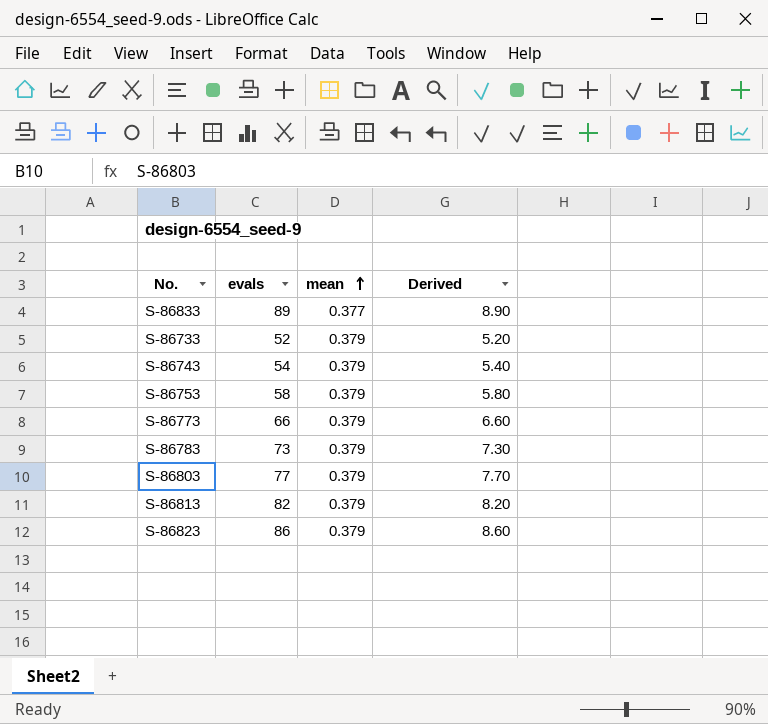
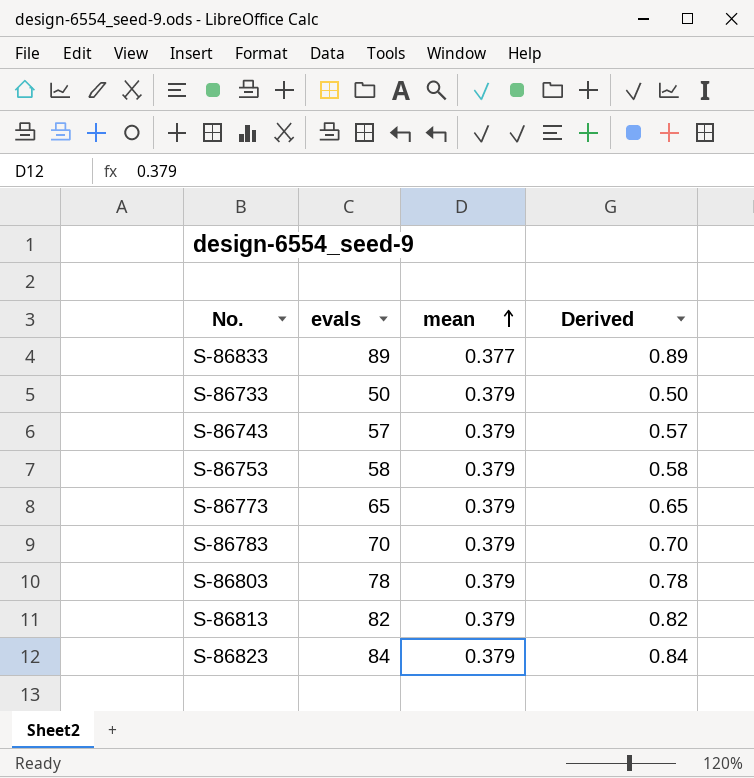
column Derived | formula: [evals] * 0.1 -> [evals] * 0.01
S-86733 | evals: 52 -> 50
S-86743 | evals: 54 -> 57
S-86773 | evals: 66 -> 65
S-86783 | evals: 73 -> 70
S-86803 | evals: 77 -> 78
S-86823 | evals: 86 -> 84

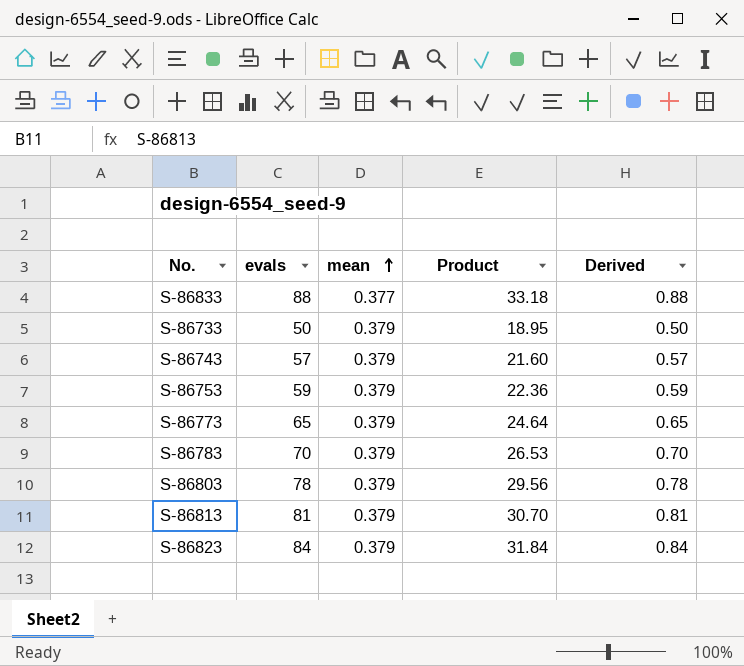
column Product | formula: none -> [evals] * [mean]
S-86833 | evals: 89 -> 88
S-86833 | Derived: 0.89 -> 0.88
S-86753 | evals: 58 -> 59
S-86753 | Derived: 0.58 -> 0.59
S-86813 | evals: 82 -> 81
S-86813 | Derived: 0.82 -> 0.81

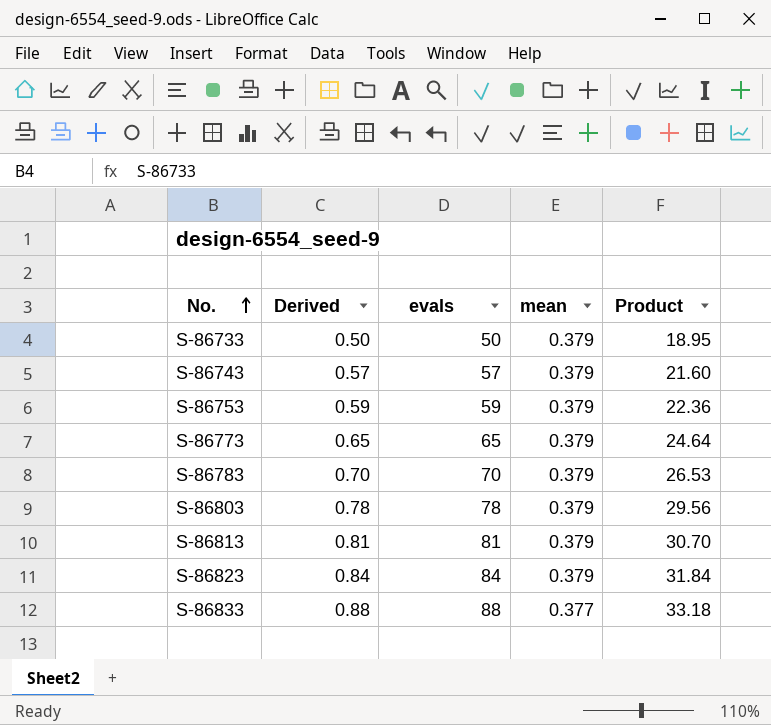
row order: mean ascending -> No. ascending
column Derived | position: 5 -> 2

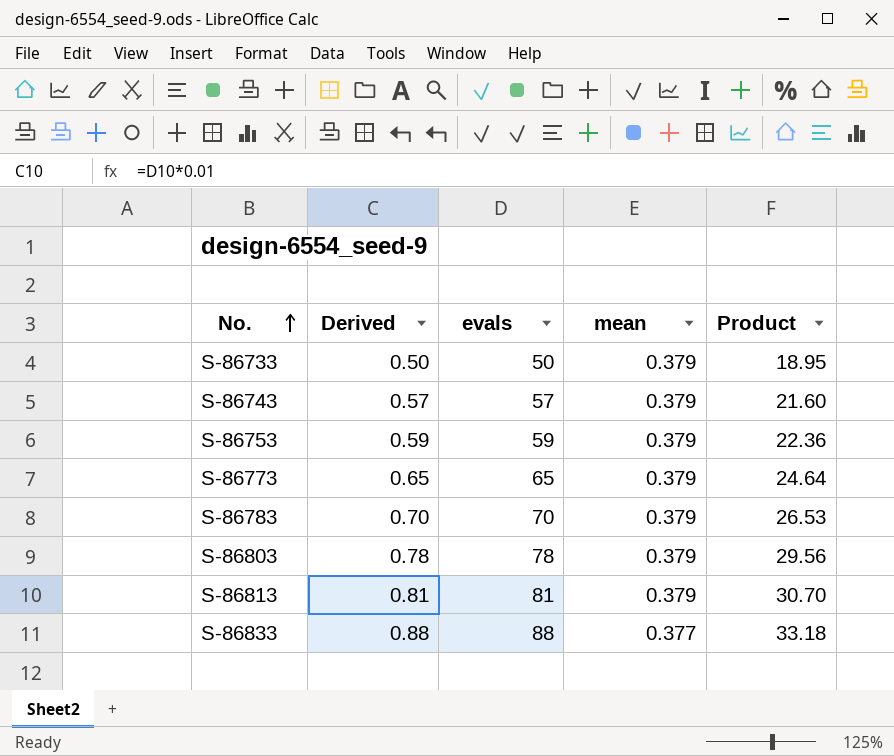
row S-86823: 0.84 | 84 | 0.379 | 31.84 -> none

